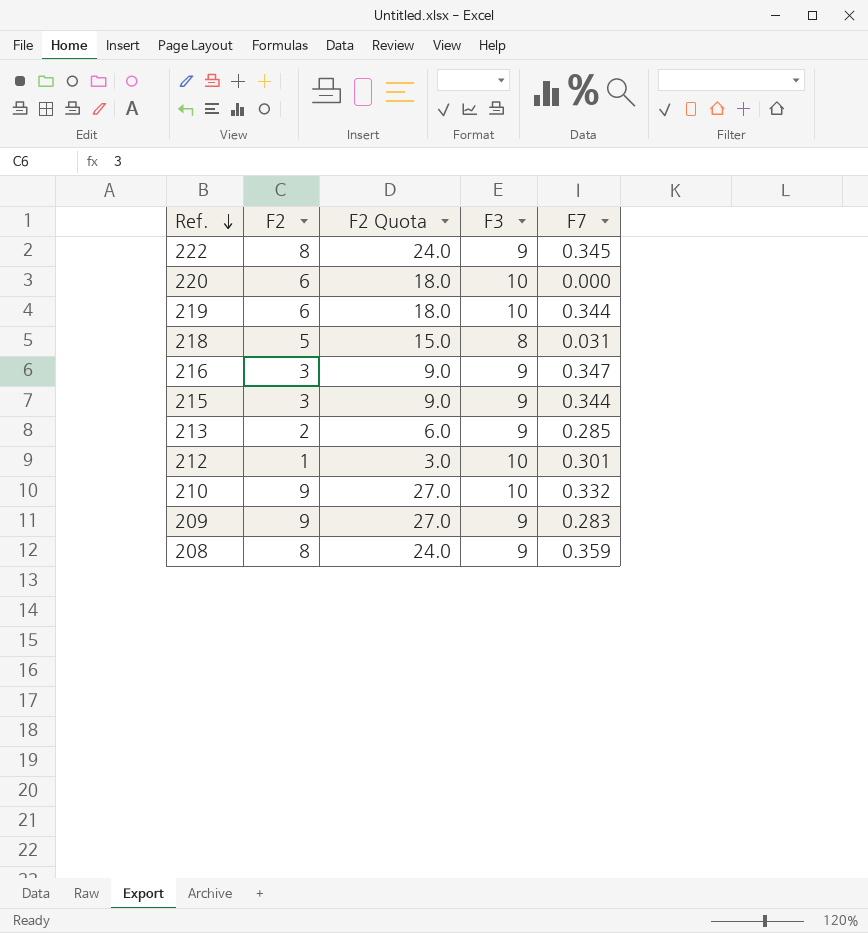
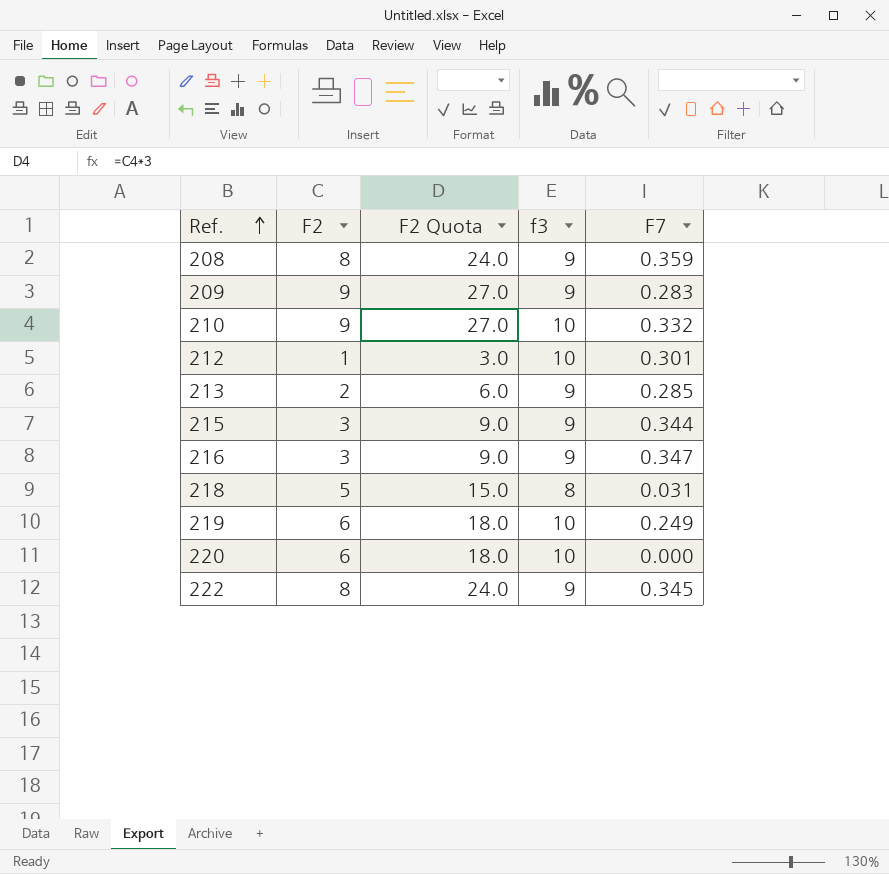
row order: Ref. descending -> Ref. ascending
column name: F3 -> f3
219 | F7: 0.344 -> 0.249

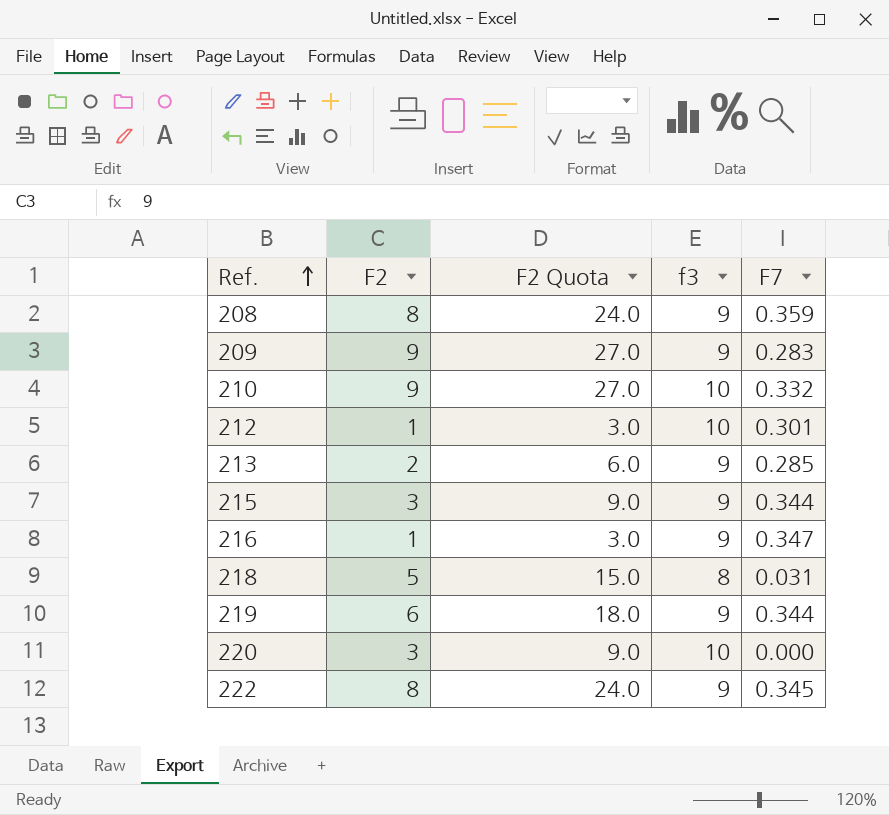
216 | F2: 3 -> 1
216 | F2 Quota: 9.0 -> 3.0
219 | f3: 10 -> 9
219 | F7: 0.249 -> 0.344
220 | F2: 6 -> 3
220 | F2 Quota: 18.0 -> 9.0

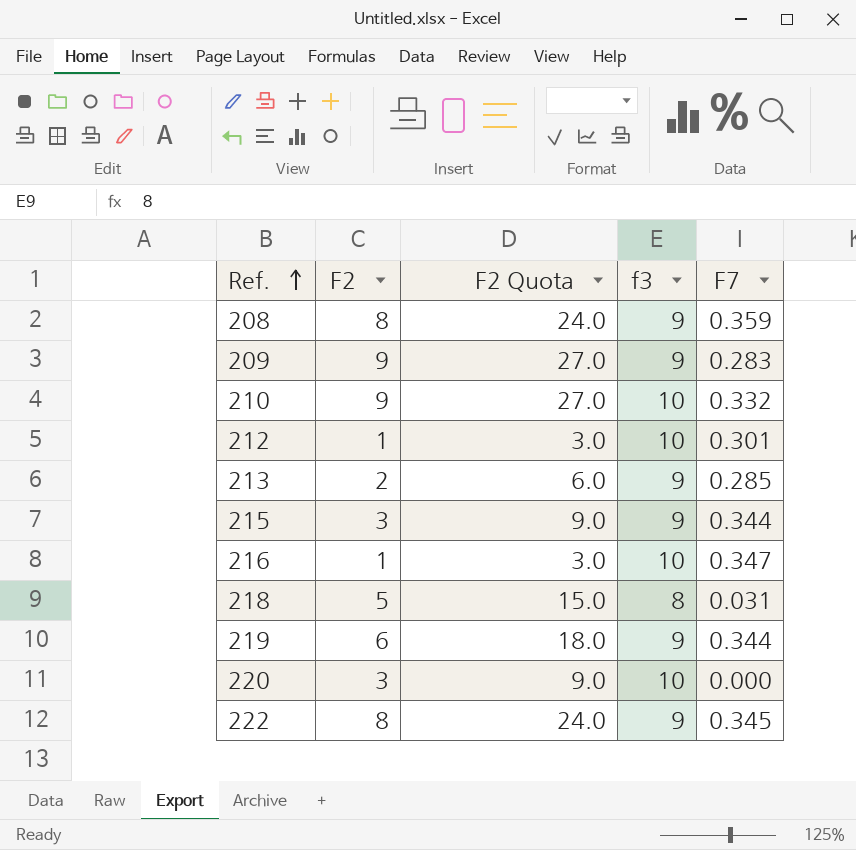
216 | f3: 9 -> 10

